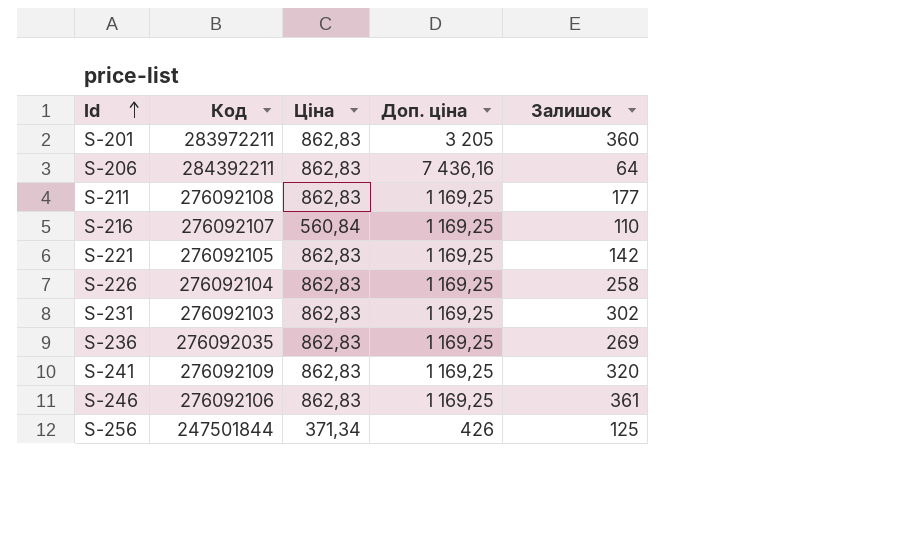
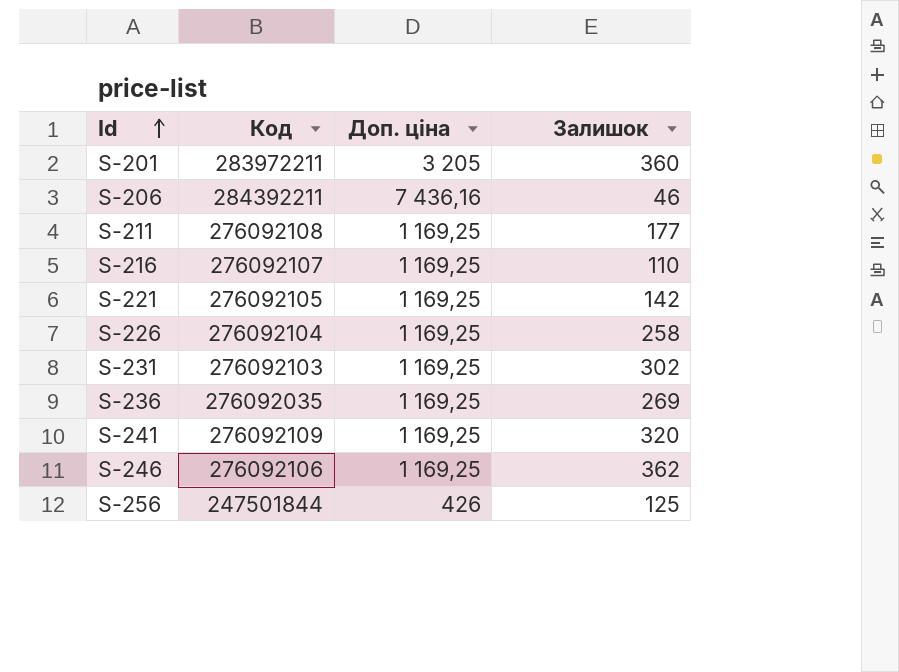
column Ціна | position: 3 -> none
S-206 | Залишок: 64 -> 46
S-246 | Залишок: 361 -> 362

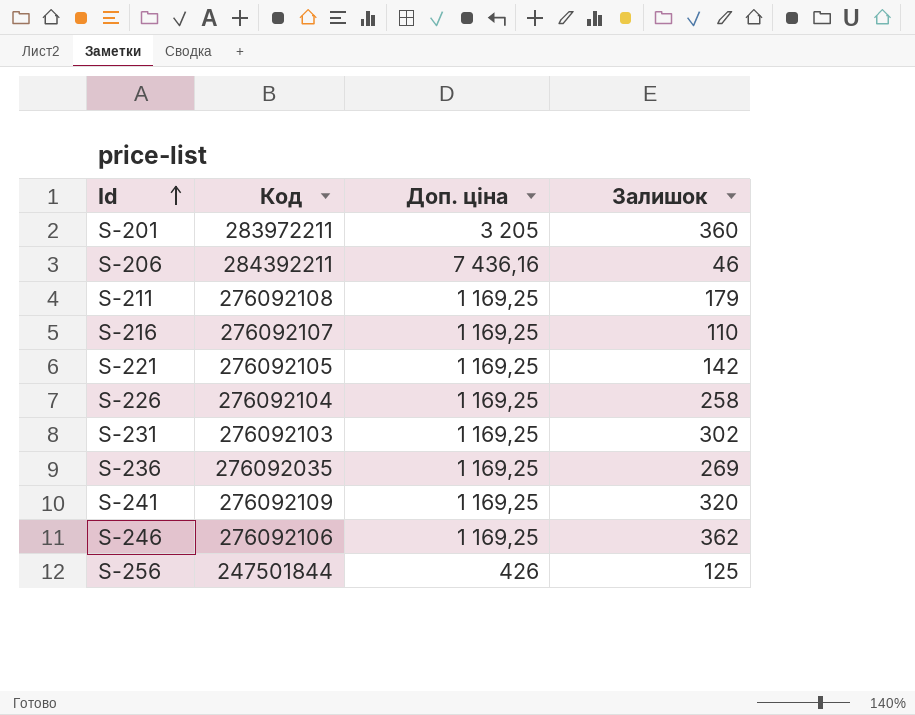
S-211 | Залишок: 177 -> 179

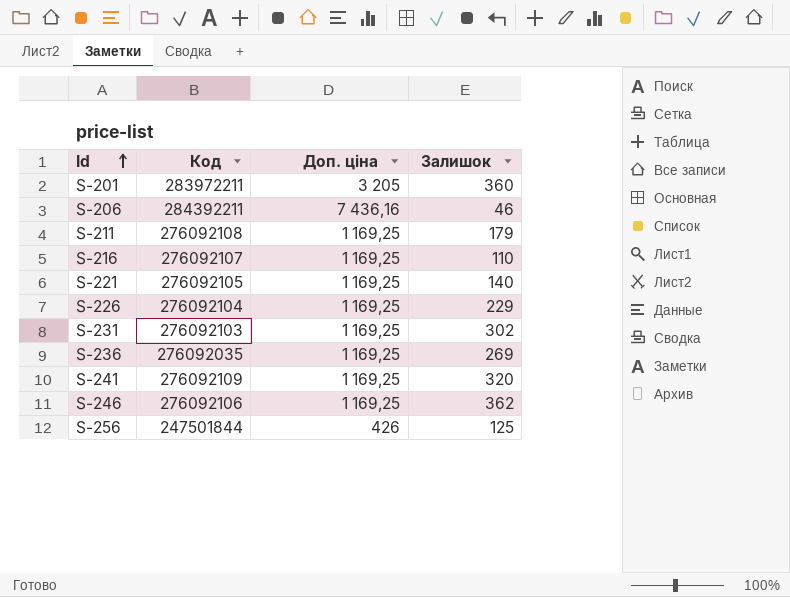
S-221 | Залишок: 142 -> 140
S-226 | Залишок: 258 -> 229

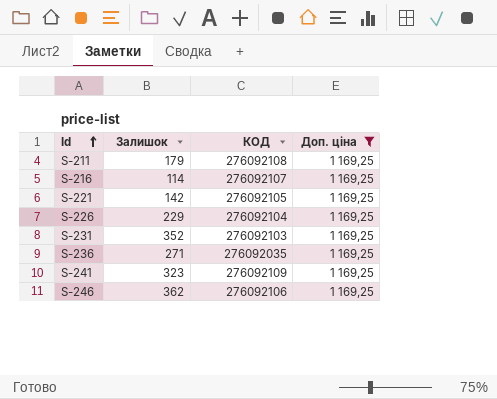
filter: none -> Доп. ціна = 1 169,25
column Залишок | position: 4 -> 2
column name: Код -> КОД
S-216 | Залишок: 110 -> 114
S-221 | Залишок: 140 -> 142
S-231 | Залишок: 302 -> 352
S-236 | Залишок: 269 -> 271
S-241 | Залишок: 320 -> 323

